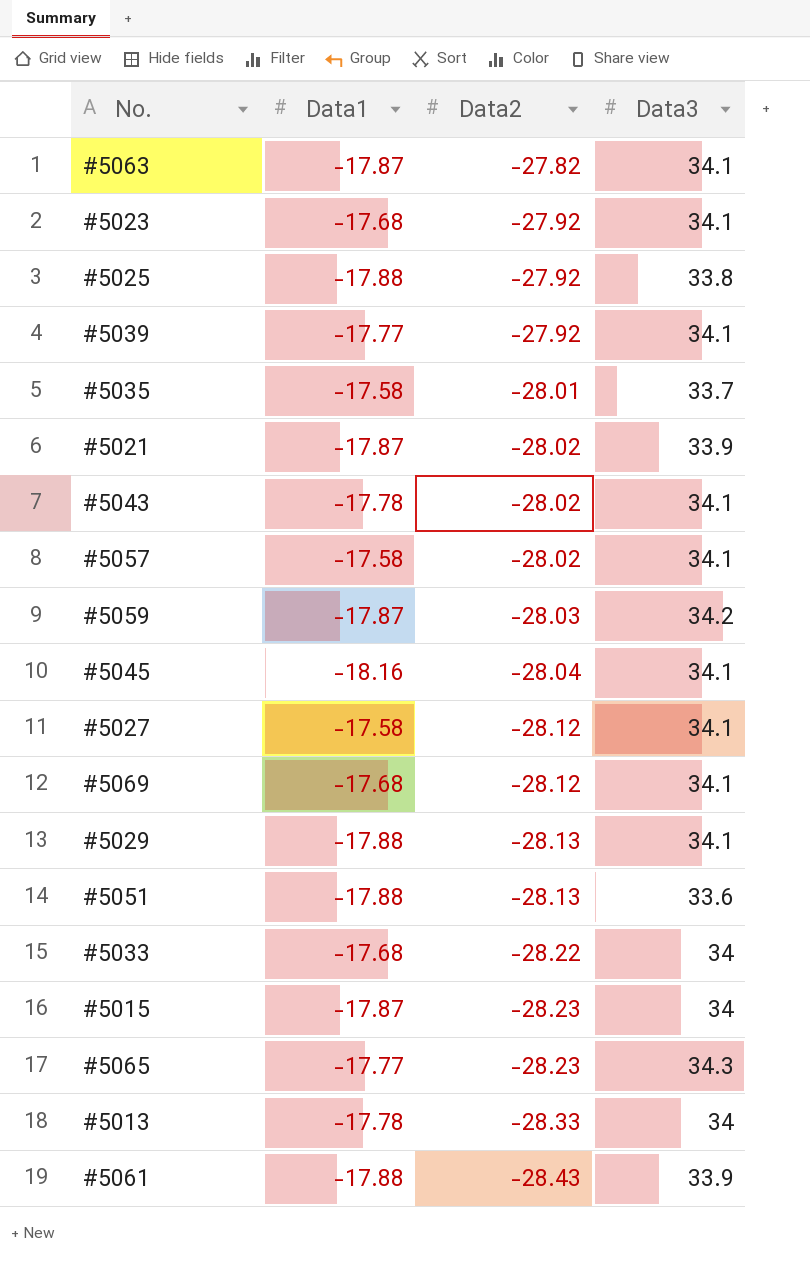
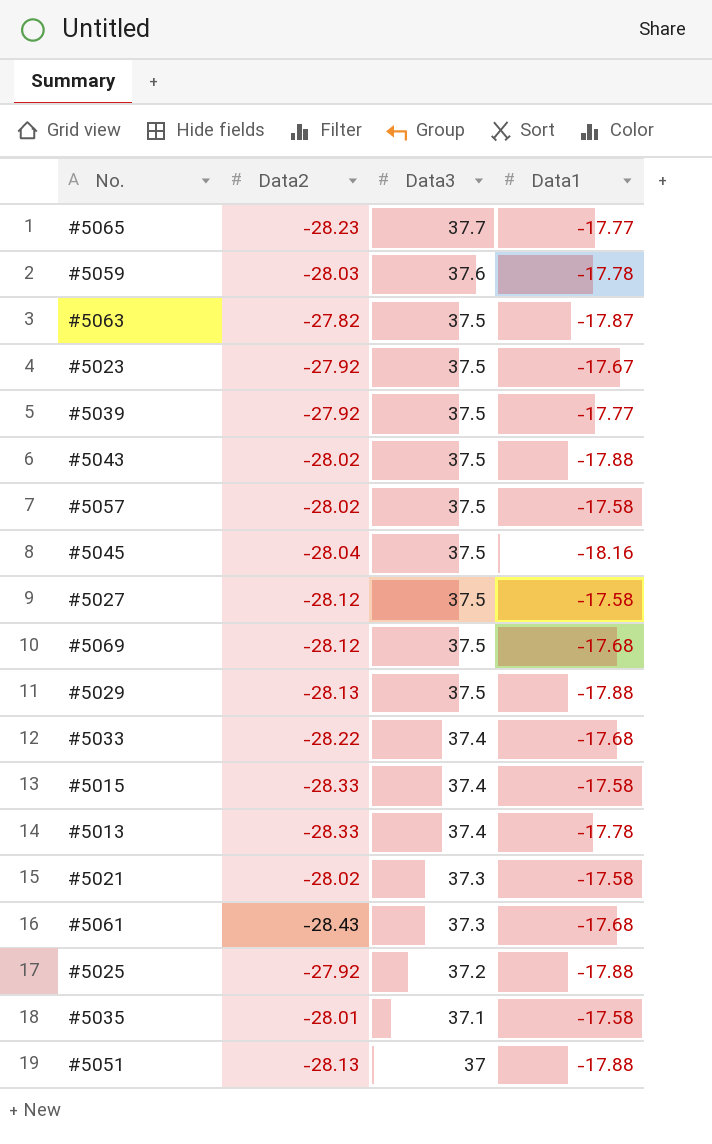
row order: Data2 descending -> Data3 descending
column Data1 | position: 2 -> 4
#5065 | Data3: 34.3 -> 37.7
#5059 | Data3: 34.2 -> 37.6
#5059 | Data1: -17.87 -> -17.78
#5063 | Data3: 34.1 -> 37.5
#5023 | Data3: 34.1 -> 37.5
#5023 | Data1: -17.68 -> -17.67
#5039 | Data3: 34.1 -> 37.5
#5043 | Data3: 34.1 -> 37.5
#5043 | Data1: -17.78 -> -17.88
#5057 | Data3: 34.1 -> 37.5
#5045 | Data3: 34.1 -> 37.5
#5027 | Data3: 34.1 -> 37.5
#5069 | Data3: 34.1 -> 37.5
#5029 | Data3: 34.1 -> 37.5
#5033 | Data3: 34 -> 37.4
#5015 | Data2: -28.23 -> -28.33
#5015 | Data3: 34 -> 37.4
#5015 | Data1: -17.87 -> -17.58
#5013 | Data3: 34 -> 37.4
#5021 | Data3: 33.9 -> 37.3
#5021 | Data1: -17.87 -> -17.58
#5061 | Data3: 33.9 -> 37.3
#5061 | Data1: -17.88 -> -17.68
#5025 | Data3: 33.8 -> 37.2
#5035 | Data3: 33.7 -> 37.1
#5051 | Data3: 33.6 -> 37

